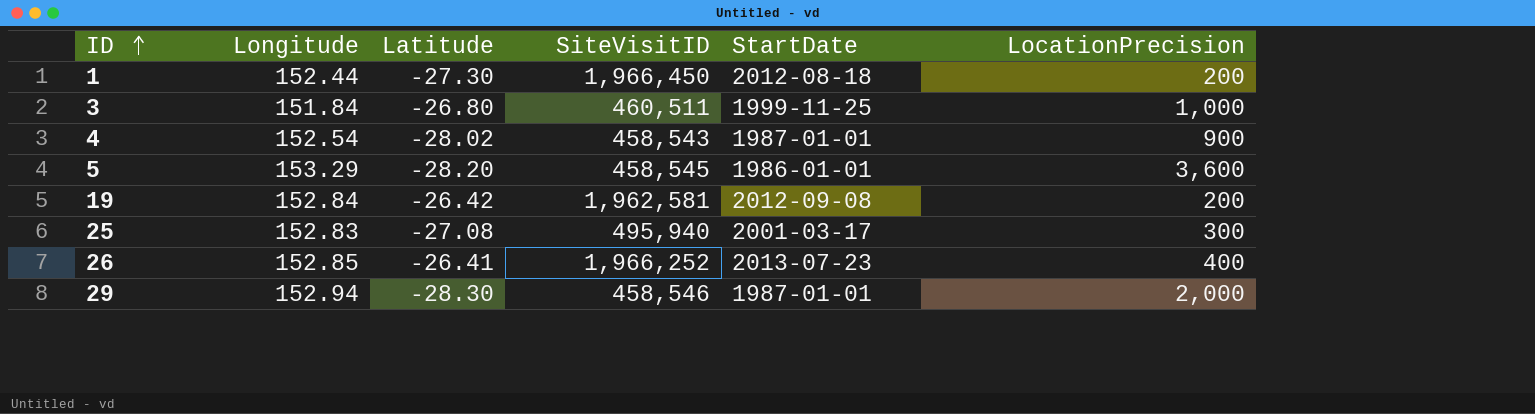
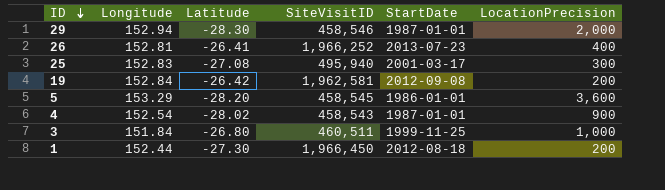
row order: ID ascending -> ID descending
26 | Longitude: 152.85 -> 152.81

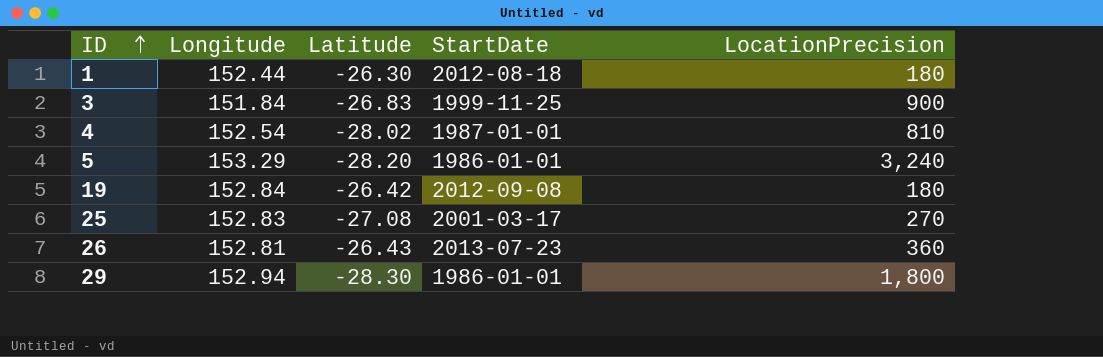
row order: ID descending -> ID ascending
column SiteVisitID | position: 4 -> none
1 | Latitude: -27.30 -> -26.30
1 | LocationPrecision: 200 -> 180
3 | Latitude: -26.80 -> -26.83
3 | LocationPrecision: 1,000 -> 900
4 | LocationPrecision: 900 -> 810
5 | LocationPrecision: 3,600 -> 3,240
19 | LocationPrecision: 200 -> 180
25 | LocationPrecision: 300 -> 270
26 | Latitude: -26.41 -> -26.43
26 | LocationPrecision: 400 -> 360
29 | StartDate: 1987-01-01 -> 1986-01-01
29 | LocationPrecision: 2,000 -> 1,800

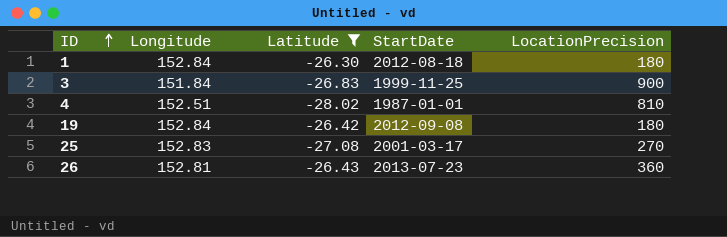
filter: none -> Latitude >= -28.02
1 | Longitude: 152.44 -> 152.84
4 | Longitude: 152.54 -> 152.51

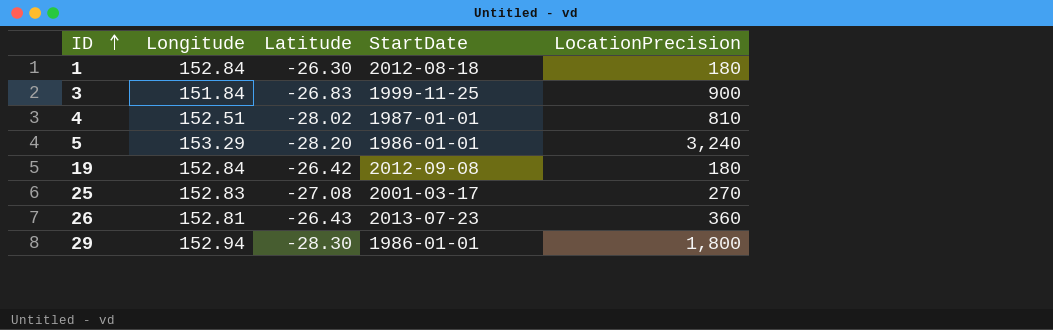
filter: Latitude >= -28.02 -> none

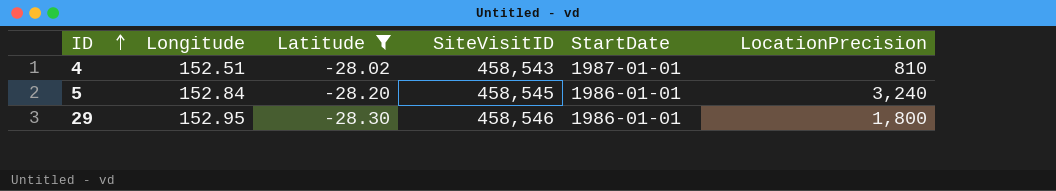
filter: none -> Latitude <= -28.02
column SiteVisitID | position: none -> 4
5 | Longitude: 153.29 -> 152.84
29 | Longitude: 152.94 -> 152.95

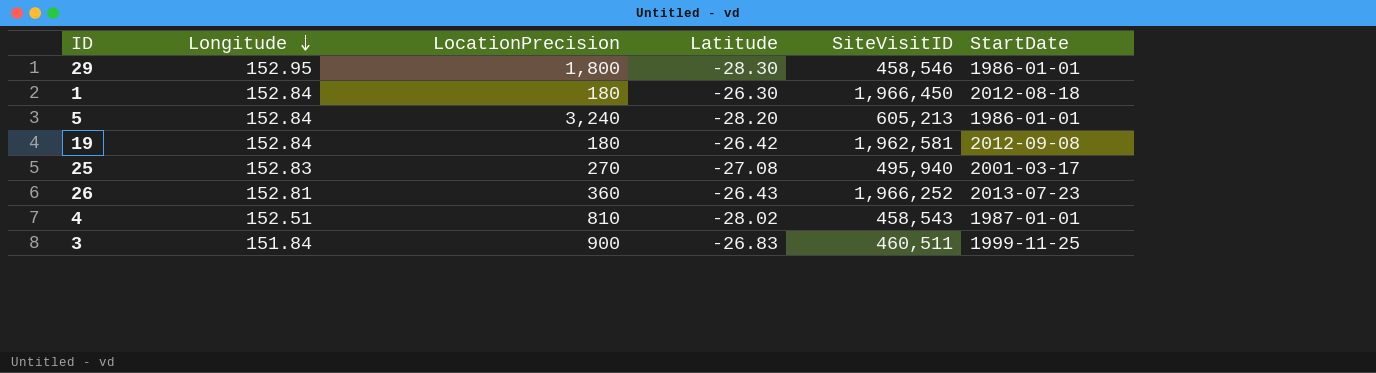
filter: Latitude <= -28.02 -> none
row order: ID ascending -> Longitude descending
column LocationPrecision | position: 6 -> 3
5 | SiteVisitID: 458,545 -> 605,213

